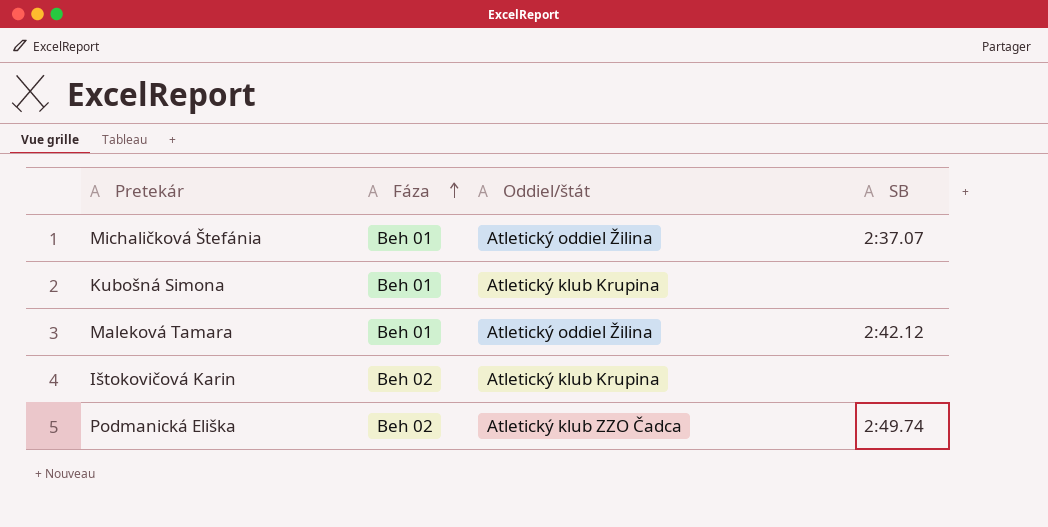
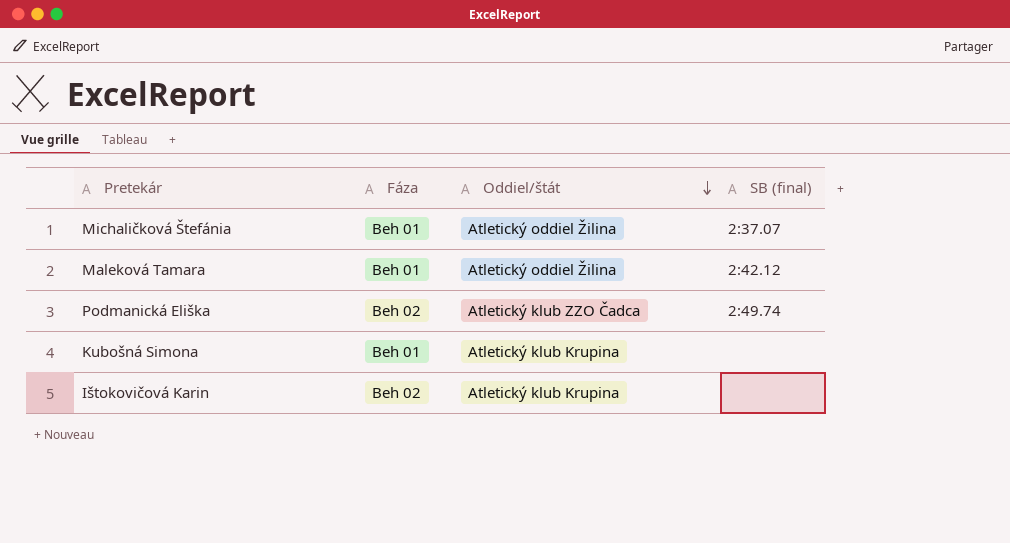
row order: Fáza ascending -> Oddiel/štát descending
column name: SB -> SB (final)

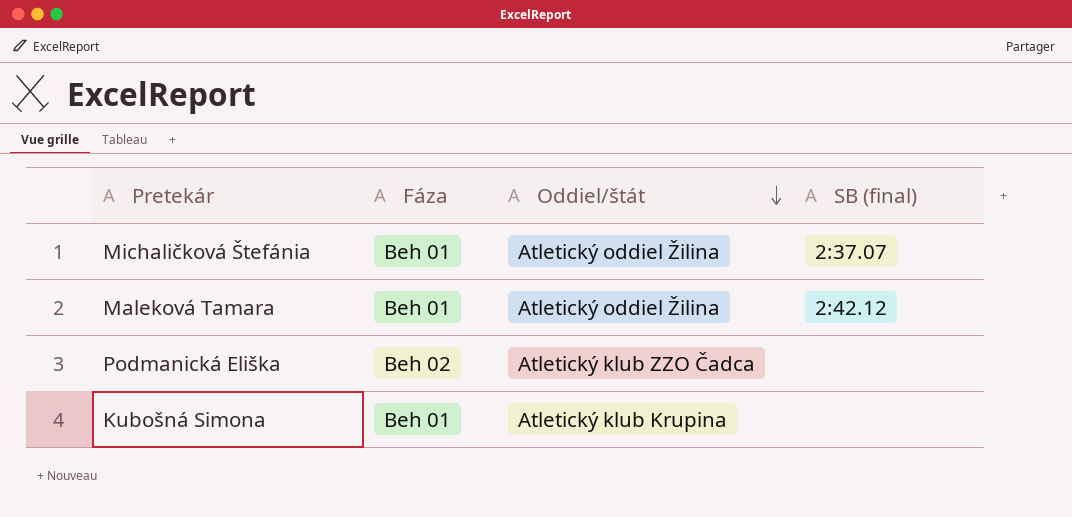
row Ištokovičová Karin: Beh 02 | Atletický klub Krupina | none -> none
Podmanická Eliška | SB (final): 2:49.74 -> none

